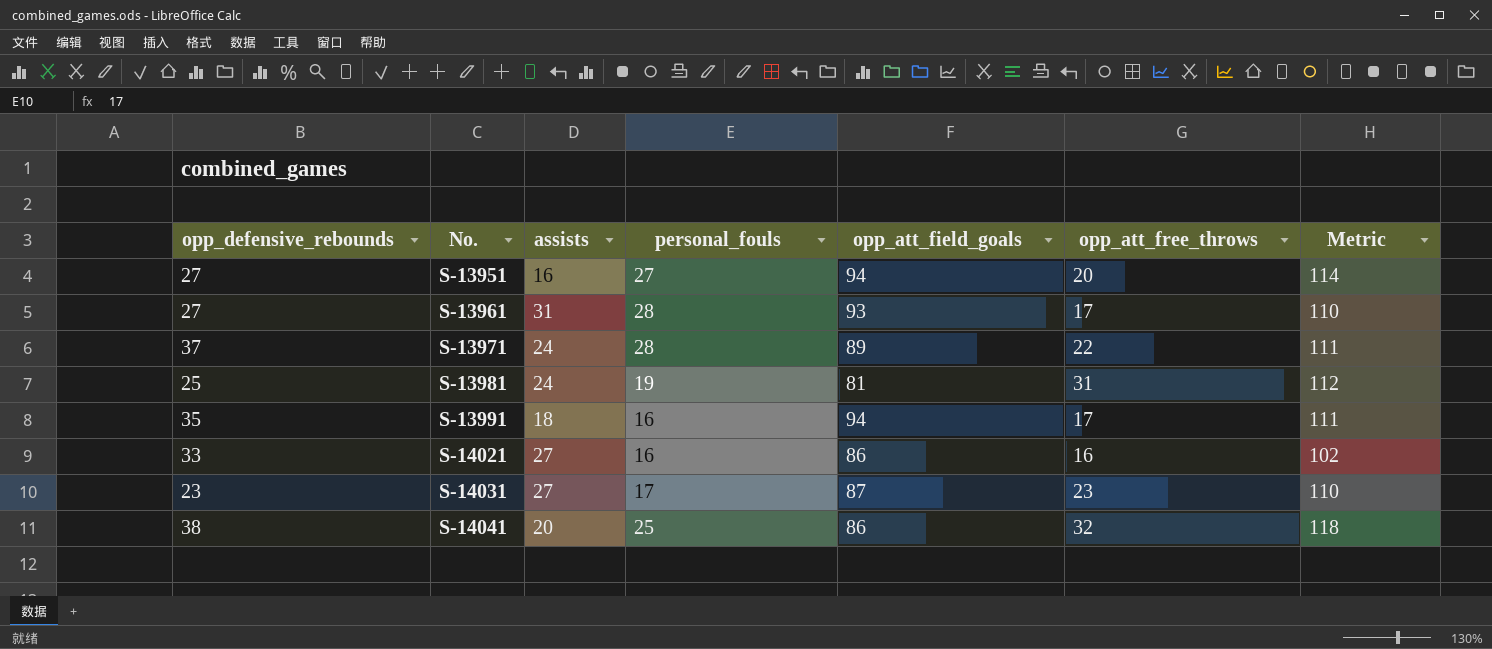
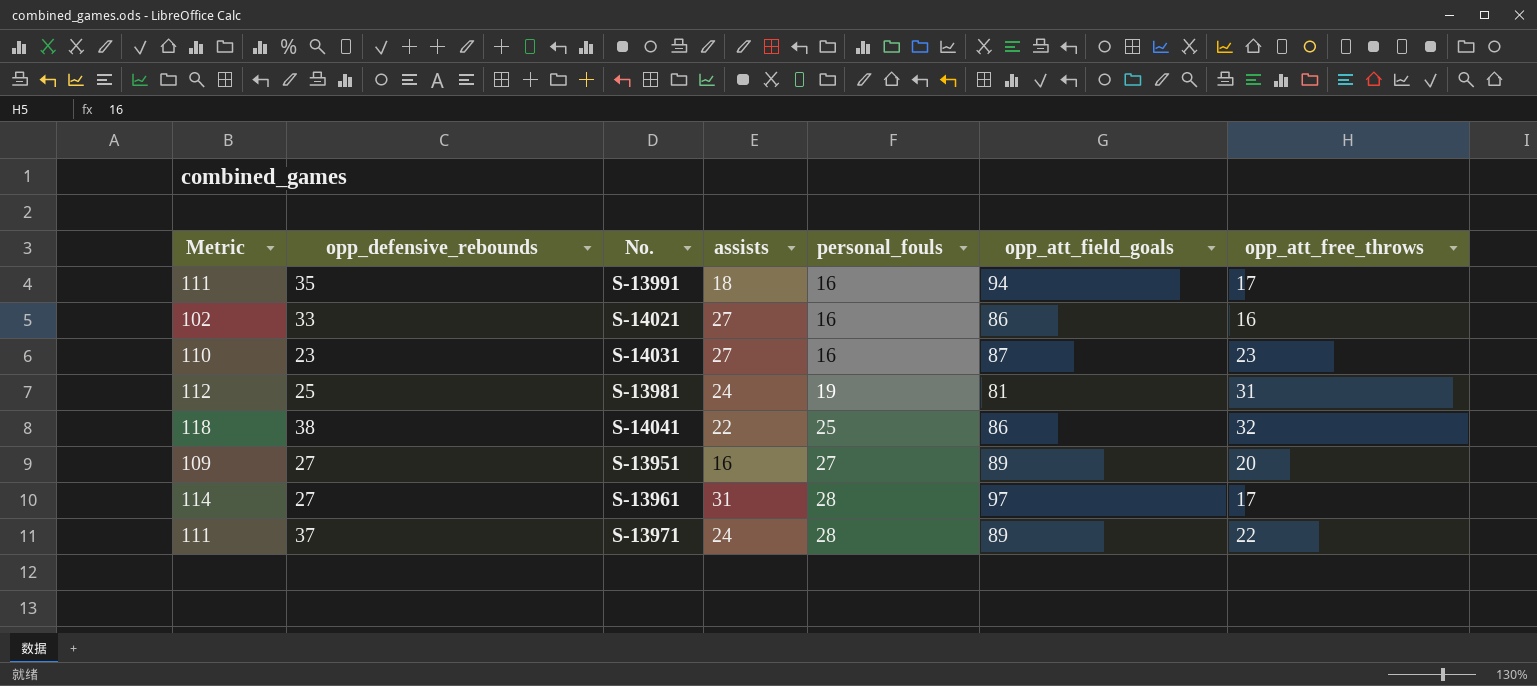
row order: No. ascending -> personal_fouls ascending
column Metric | position: 7 -> 1
S-14031 | personal_fouls: 17 -> 16
S-14041 | assists: 20 -> 22
S-13951 | Metric: 114 -> 109
S-13951 | opp_att_field_goals: 94 -> 89
S-13961 | Metric: 110 -> 114
S-13961 | opp_att_field_goals: 93 -> 97

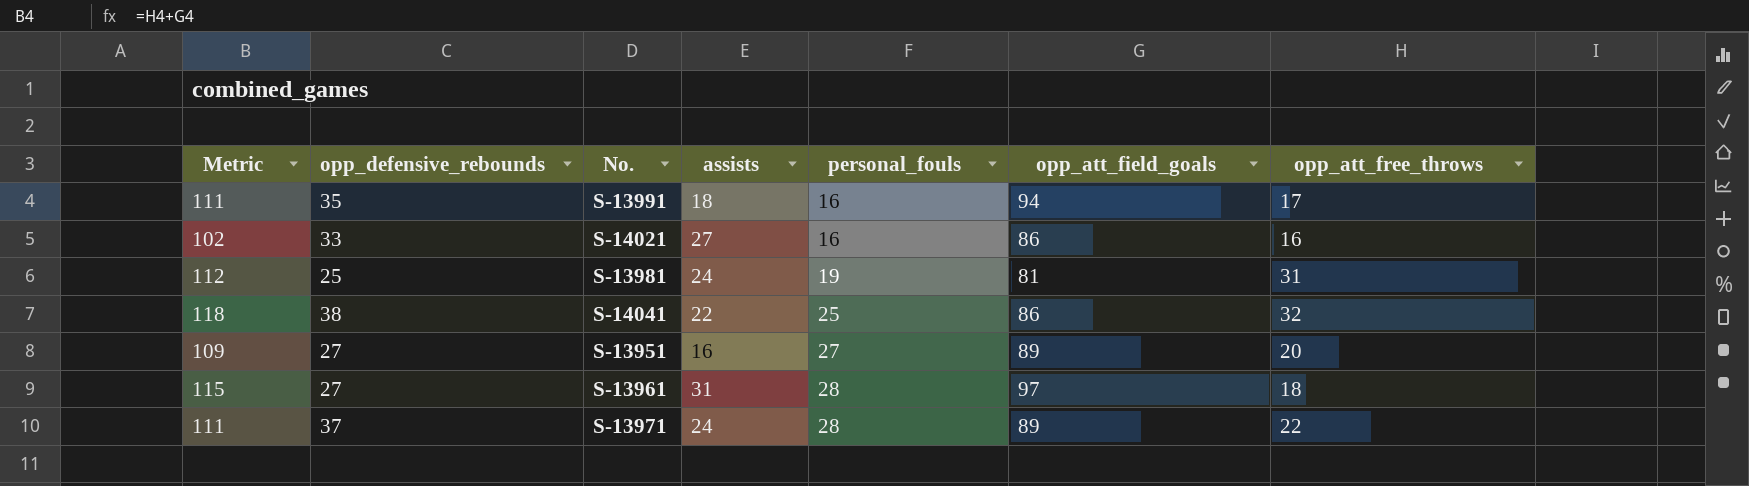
row S-14031: 110 | 23 | 27 | 16 | 87 | 23 -> none
S-13961 | Metric: 114 -> 115
S-13961 | opp_att_free_throws: 17 -> 18

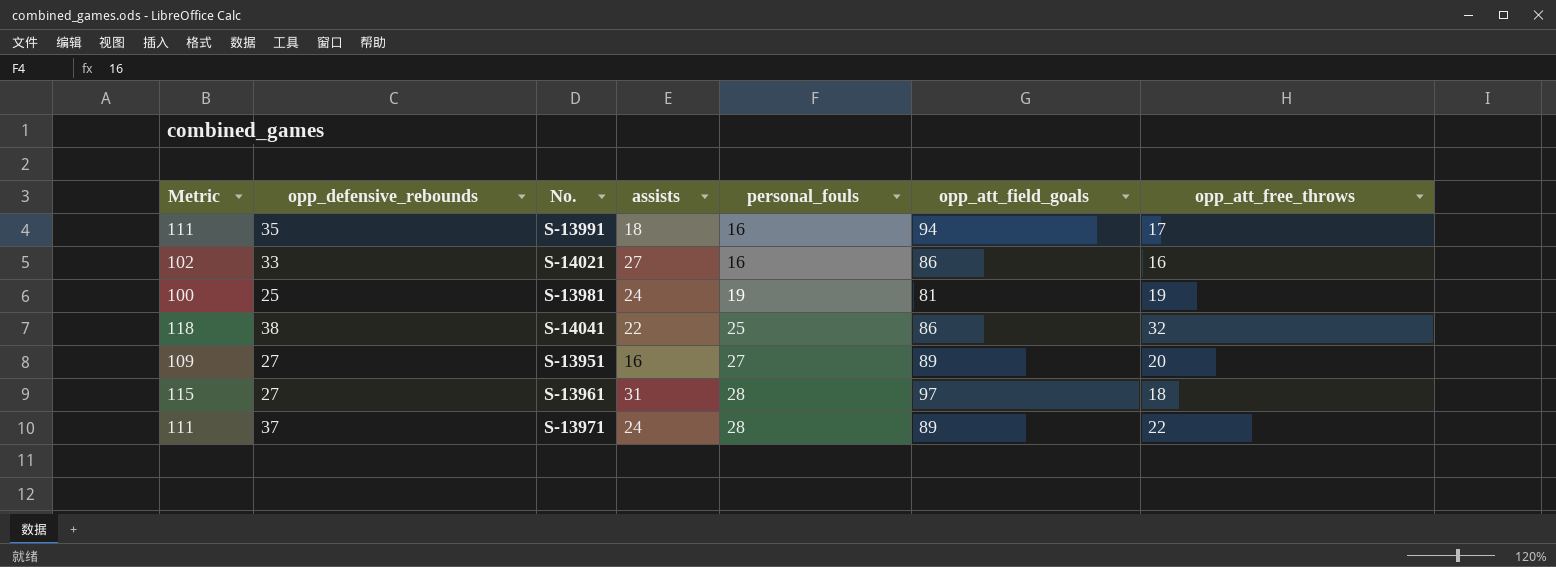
S-13981 | Metric: 112 -> 100
S-13981 | opp_att_free_throws: 31 -> 19

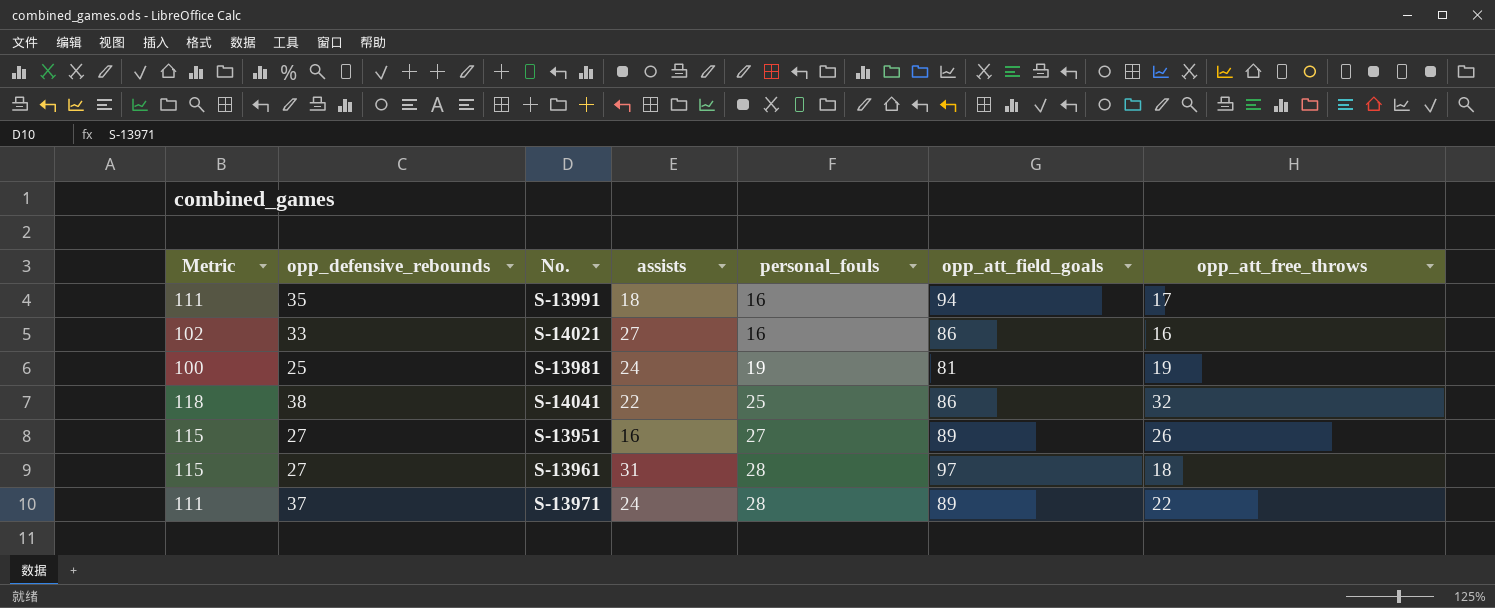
S-13951 | Metric: 109 -> 115
S-13951 | opp_att_free_throws: 20 -> 26

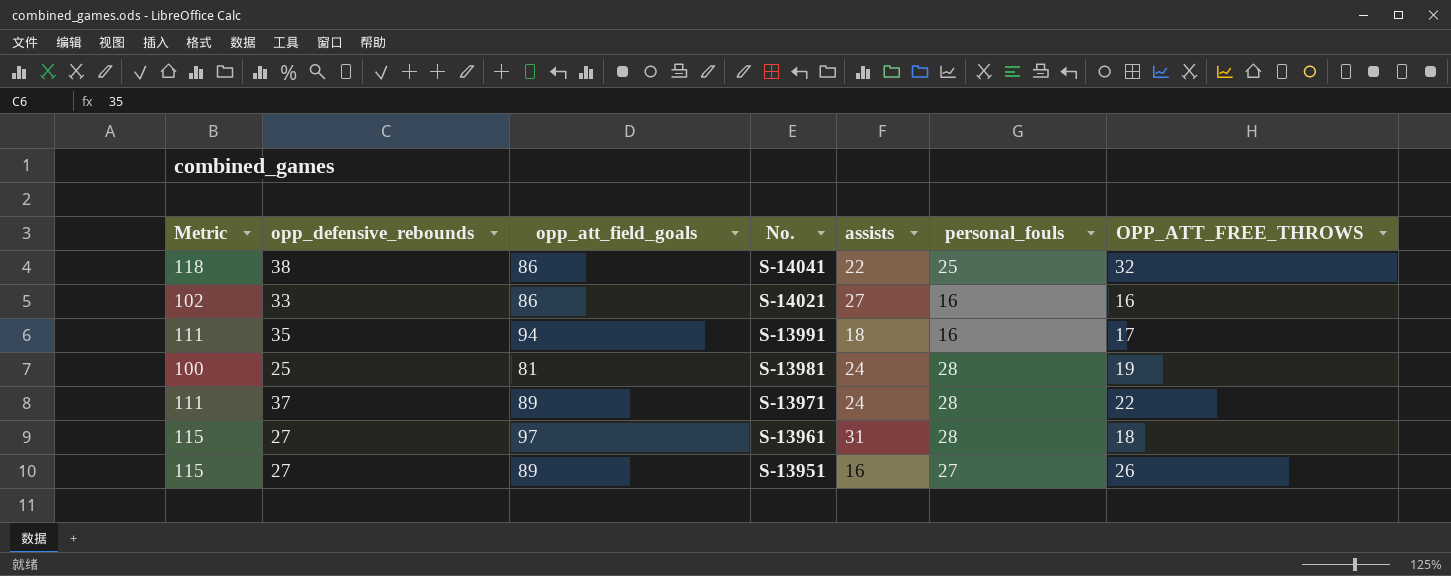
row order: personal_fouls ascending -> No. descending
column opp_att_field_goals | position: 6 -> 3
column name: opp_att_free_throws -> OPP_ATT_FREE_THROWS
S-13981 | personal_fouls: 19 -> 28

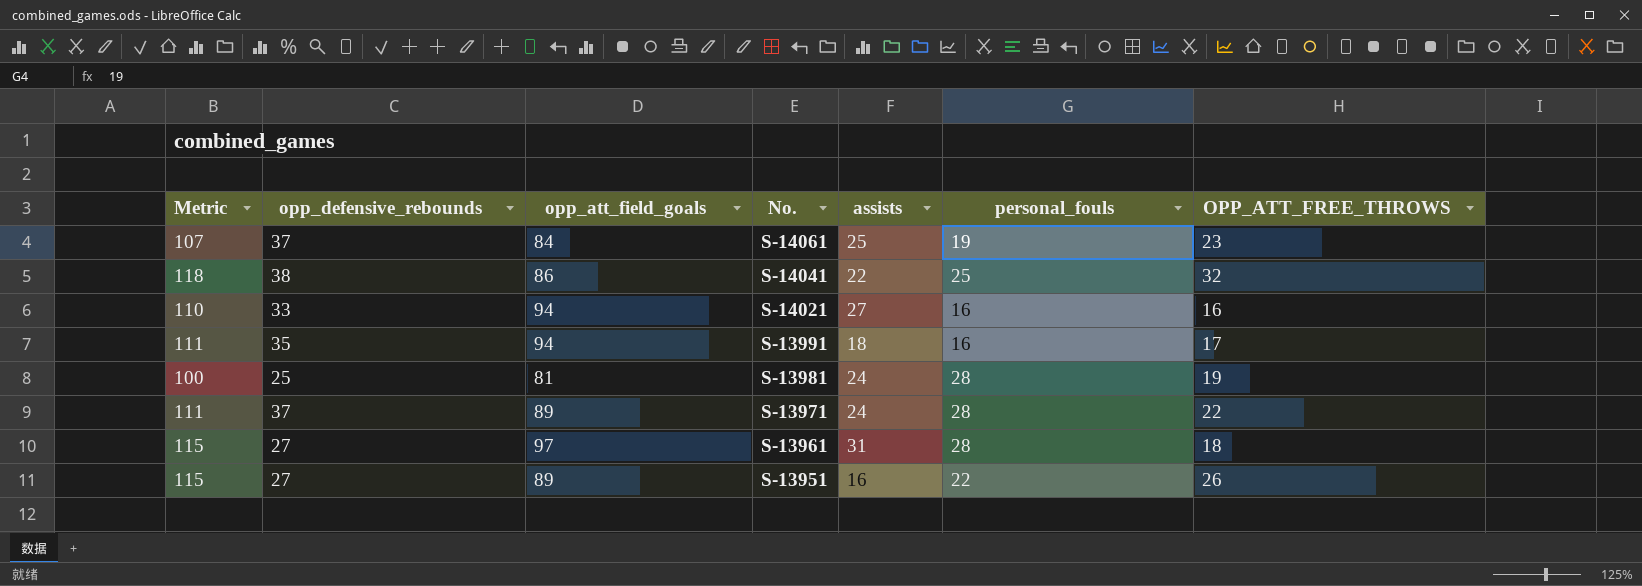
row S-14061: none -> 107 | 37 | 84 | 25 | 19 | 23
S-14021 | Metric: 102 -> 110
S-14021 | opp_att_field_goals: 86 -> 94
S-13951 | personal_fouls: 27 -> 22

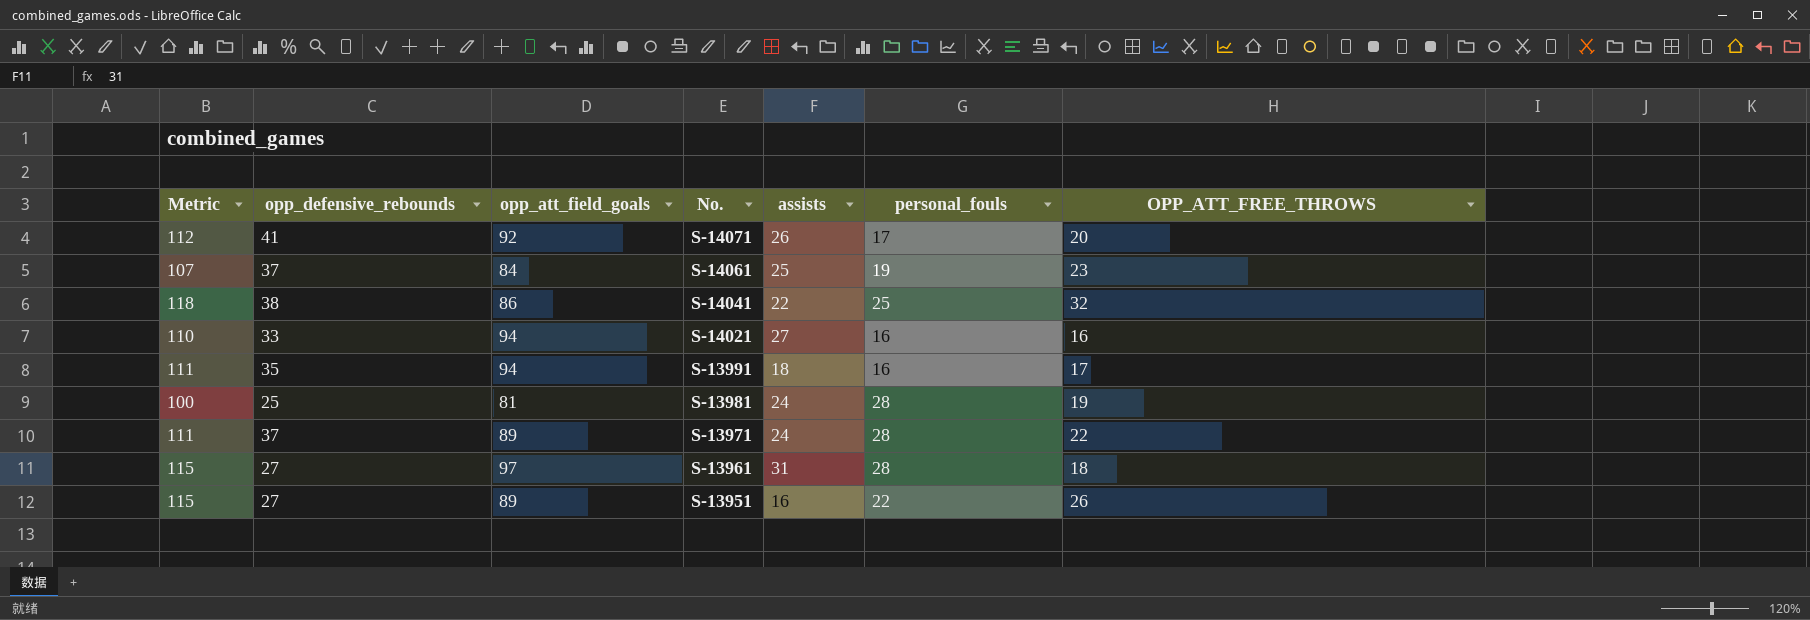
row S-14071: none -> 112 | 41 | 92 | 26 | 17 | 20

